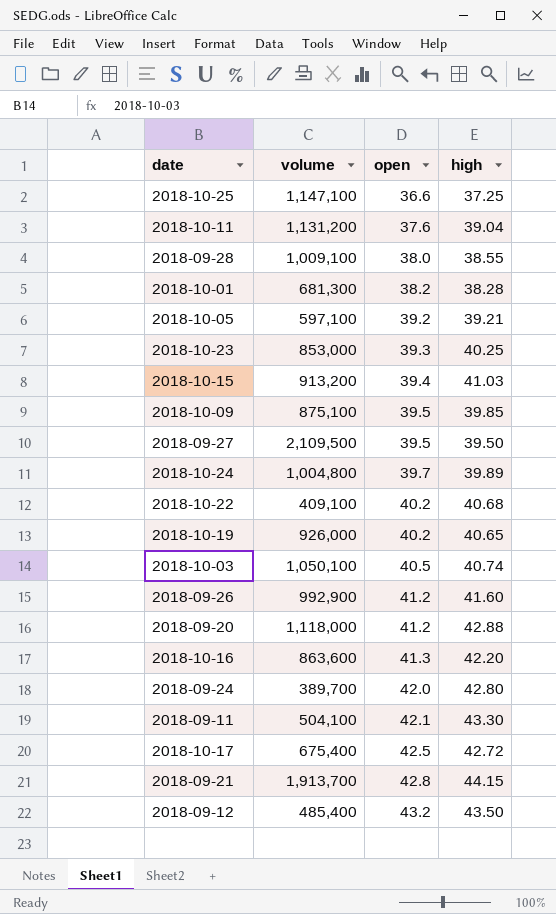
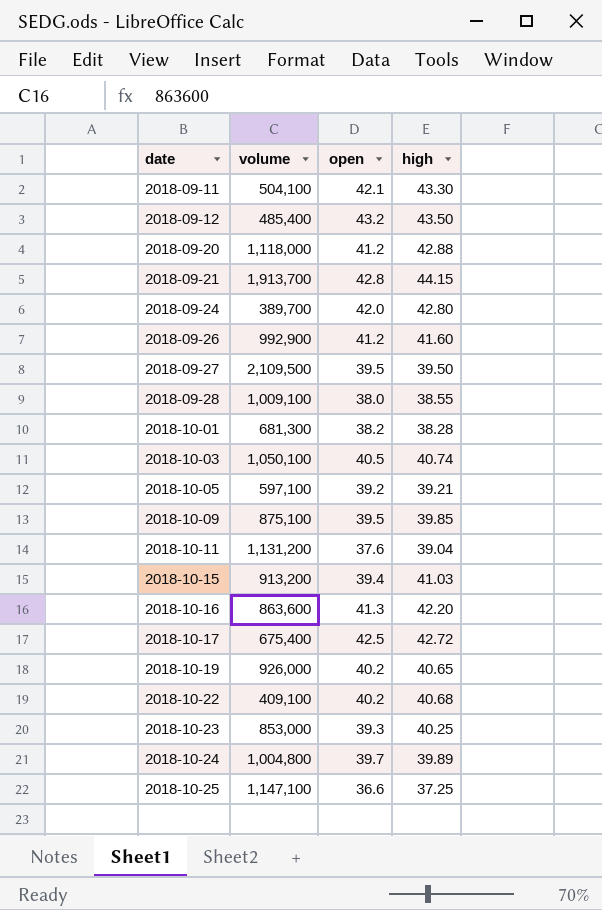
row order: open ascending -> date ascending

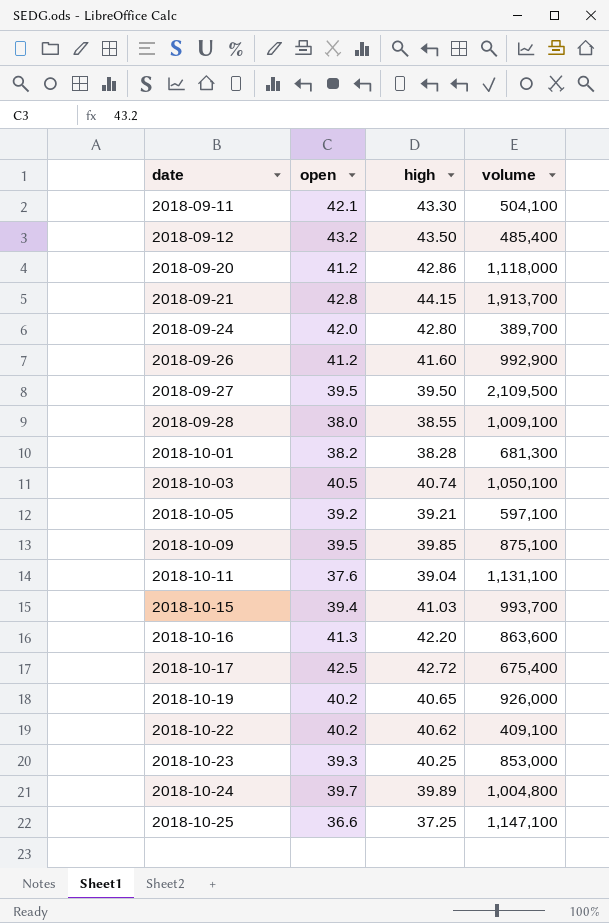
column volume | position: 2 -> 4
2018-09-20 | high: 42.88 -> 42.86
2018-10-11 | volume: 1,131,200 -> 1,131,100
2018-10-15 | volume: 913,200 -> 993,700
2018-10-22 | high: 40.68 -> 40.62

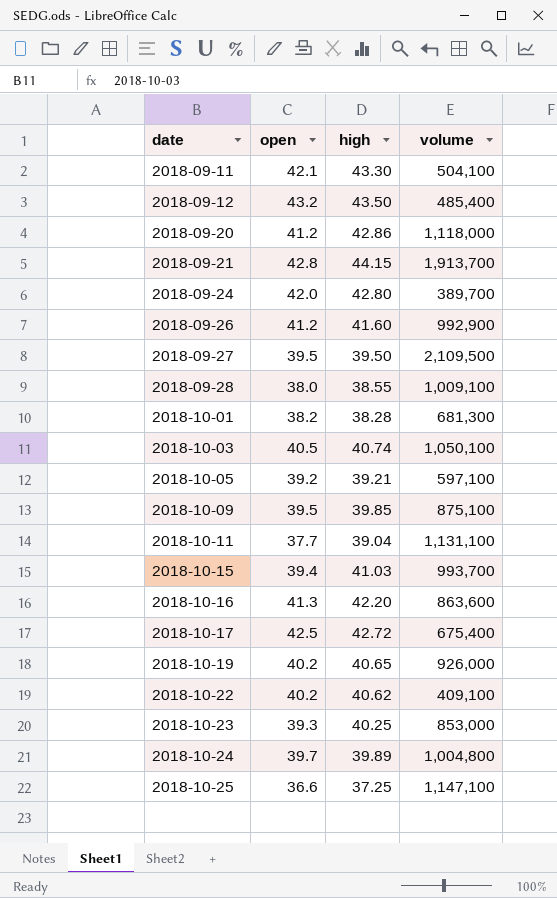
2018-10-11 | open: 37.6 -> 37.7

